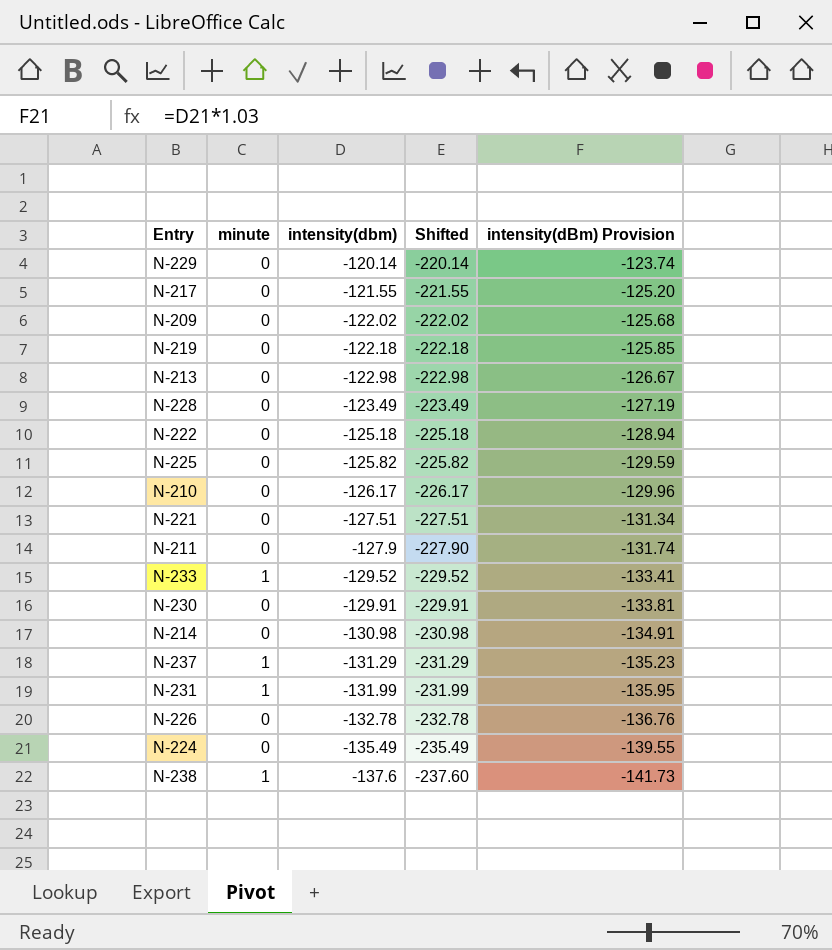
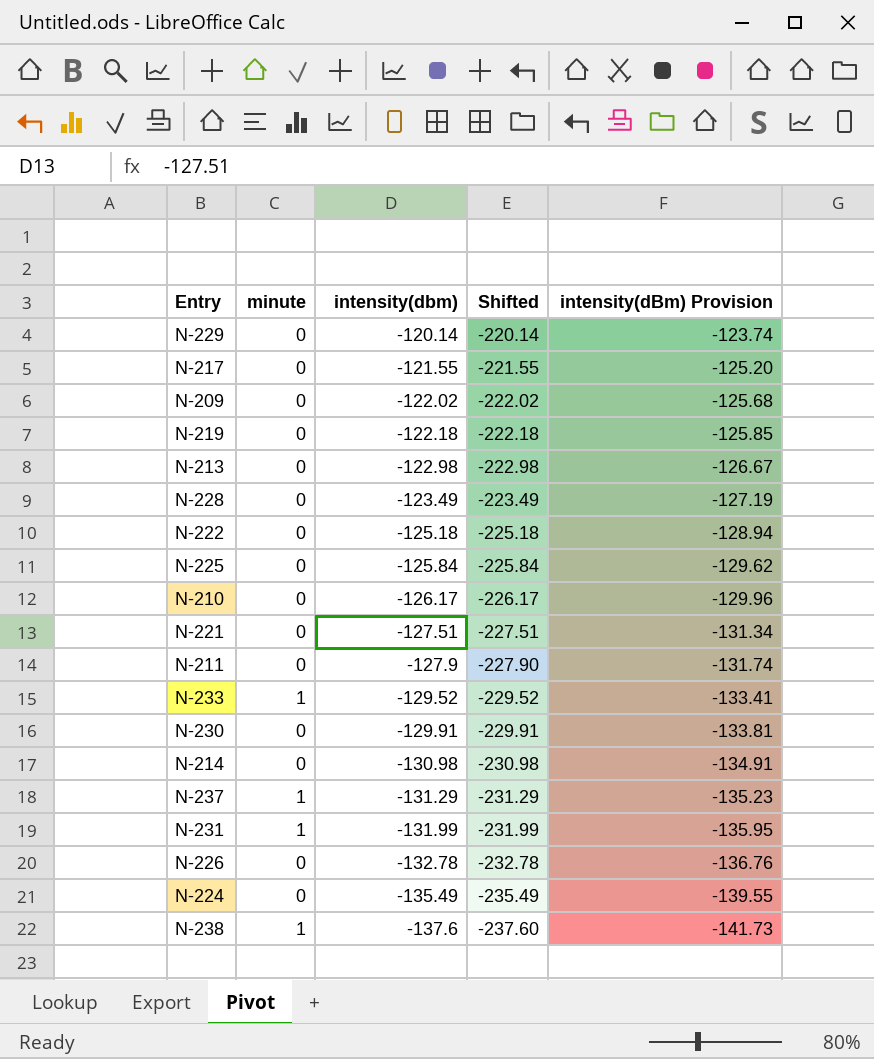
N-225 | intensity(dbm): -125.82 -> -125.84
N-225 | Shifted: -225.82 -> -225.84
N-225 | intensity(dBm) Provision: -129.59 -> -129.62

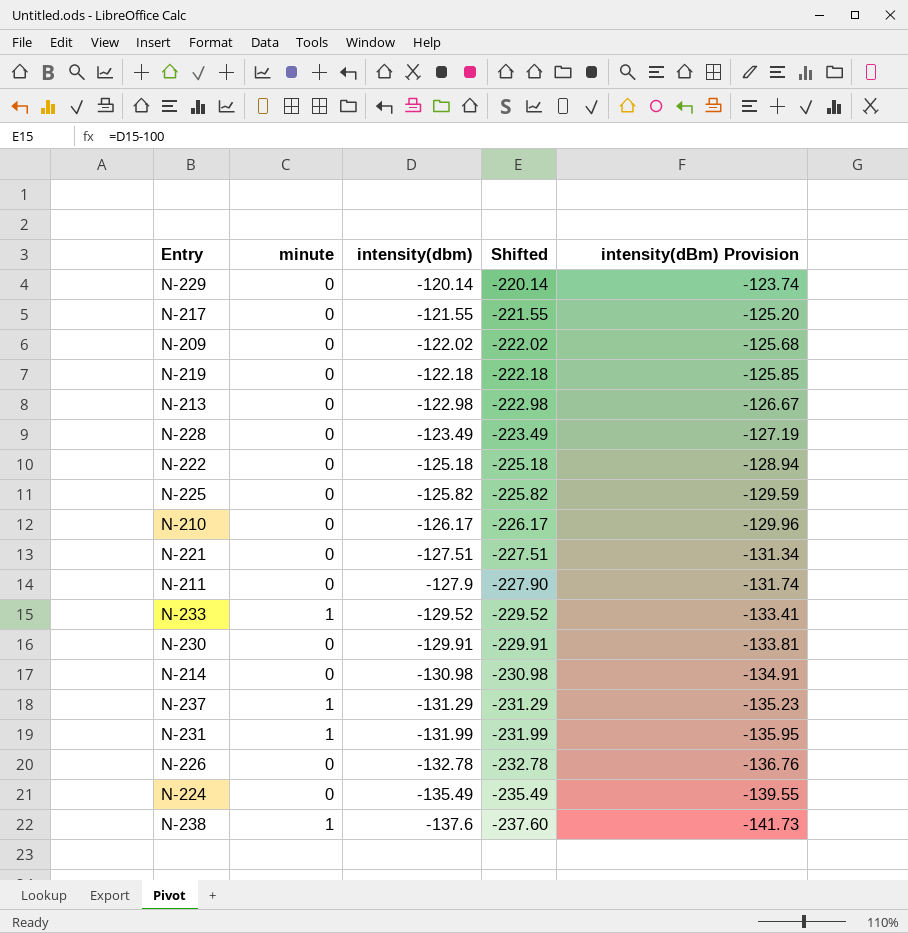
N-225 | intensity(dbm): -125.84 -> -125.82
N-225 | Shifted: -225.84 -> -225.82
N-225 | intensity(dBm) Provision: -129.62 -> -129.59

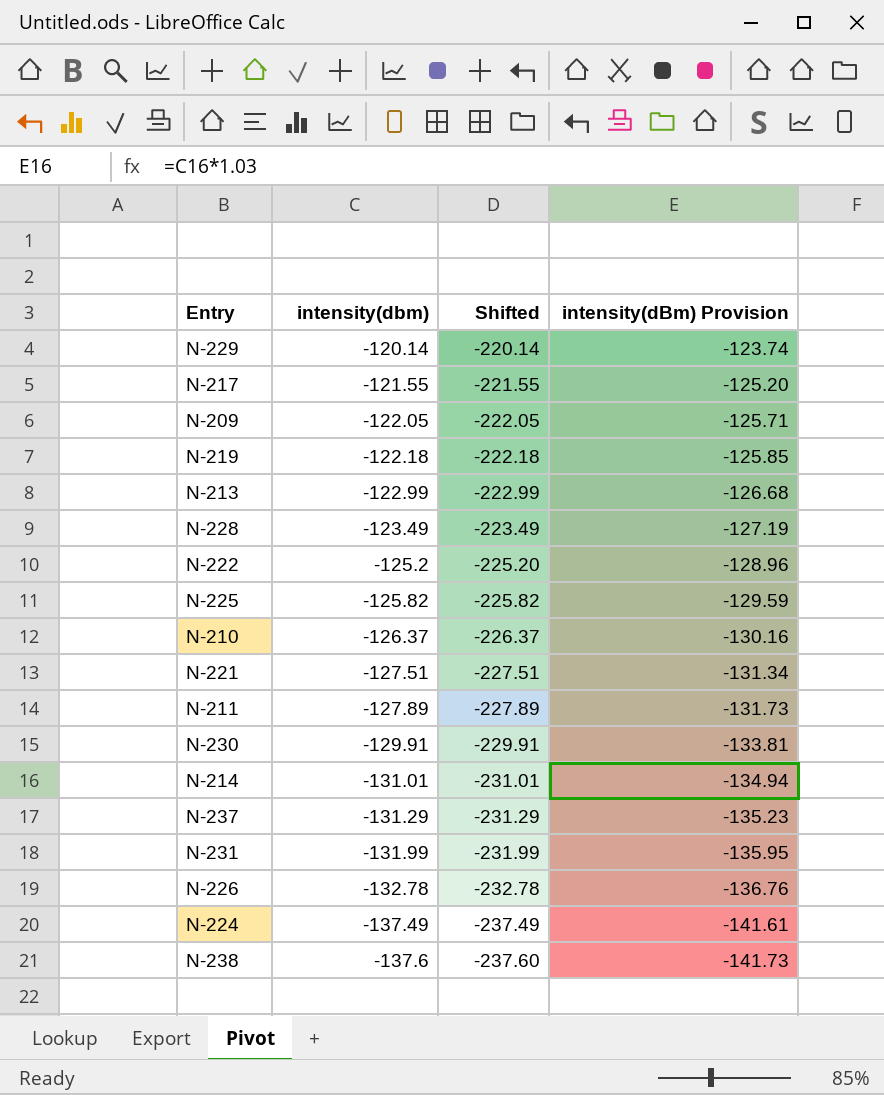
column minute | position: 2 -> none
row N-233: 1 | -129.52 | -229.52 | -133.41 -> none
N-209 | intensity(dbm): -122.02 -> -122.05
N-209 | Shifted: -222.02 -> -222.05
N-209 | intensity(dBm) Provision: -125.68 -> -125.71
N-213 | intensity(dbm): -122.98 -> -122.99
N-213 | Shifted: -222.98 -> -222.99
N-213 | intensity(dBm) Provision: -126.67 -> -126.68
N-222 | intensity(dbm): -125.18 -> -125.2
N-222 | Shifted: -225.18 -> -225.20
N-222 | intensity(dBm) Provision: -128.94 -> -128.96
N-210 | intensity(dbm): -126.17 -> -126.37
N-210 | Shifted: -226.17 -> -226.37
N-210 | intensity(dBm) Provision: -129.96 -> -130.16
N-211 | intensity(dbm): -127.9 -> -127.89
N-211 | Shifted: -227.90 -> -227.89
N-211 | intensity(dBm) Provision: -131.74 -> -131.73
N-214 | intensity(dbm): -130.98 -> -131.01
N-214 | Shifted: -230.98 -> -231.01
N-214 | intensity(dBm) Provision: -134.91 -> -134.94
N-224 | intensity(dbm): -135.49 -> -137.49
N-224 | Shifted: -235.49 -> -237.49
N-224 | intensity(dBm) Provision: -139.55 -> -141.61

